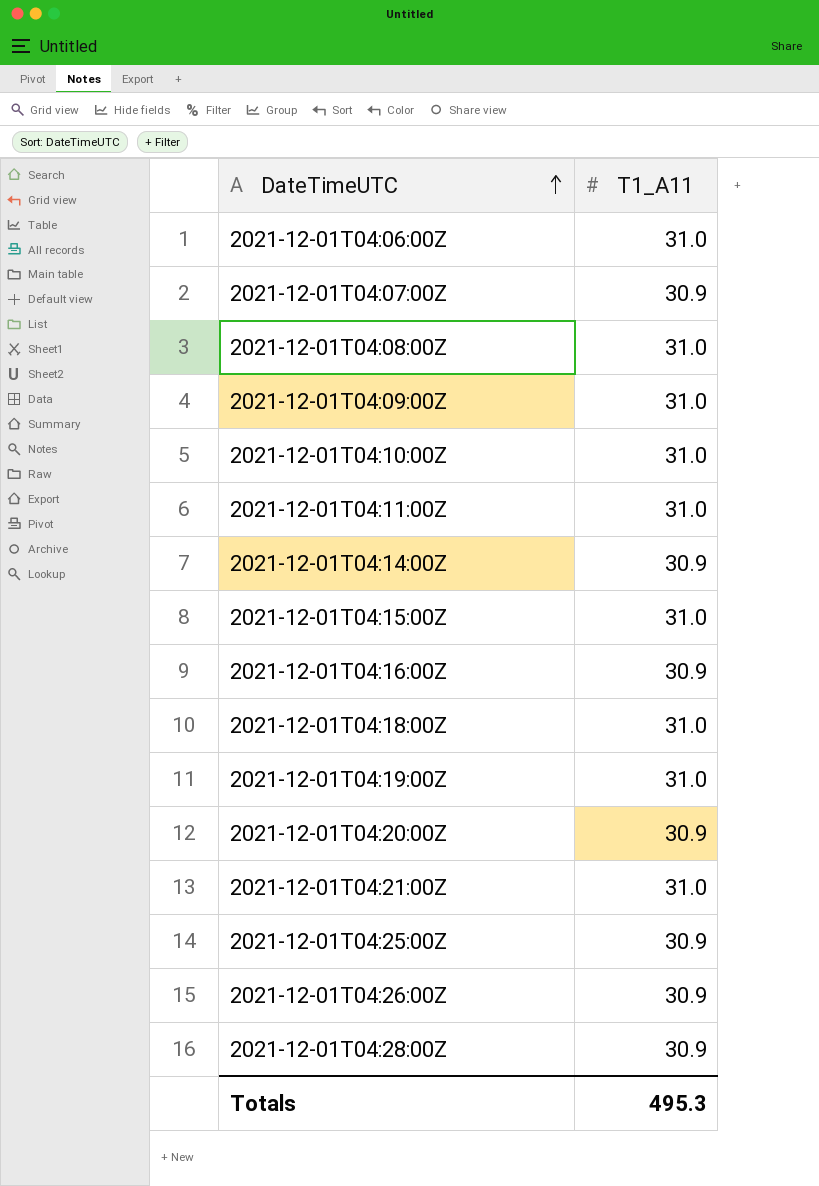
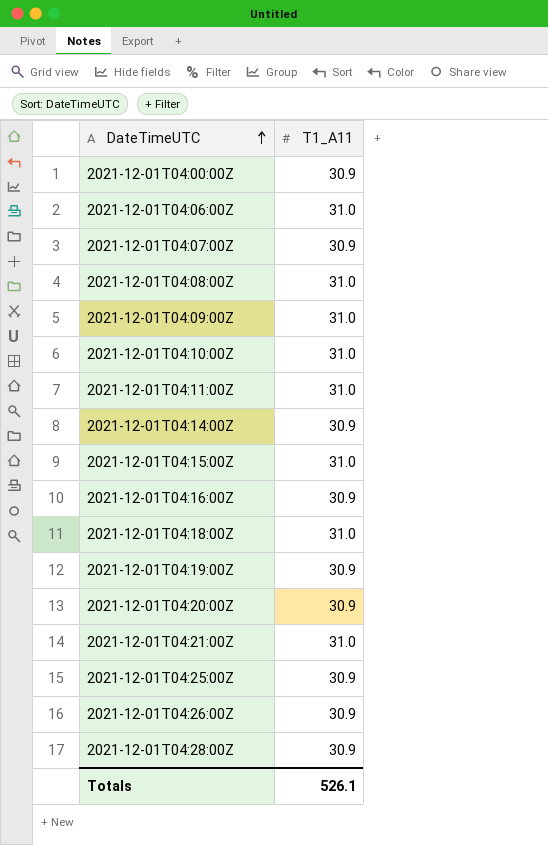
row 2021-12-01T04:00:00Z: none -> 30.9
2021-12-01T04:19:00Z | T1_A11: 31.0 -> 30.9
Totals | T1_A11: 495.3 -> 526.1

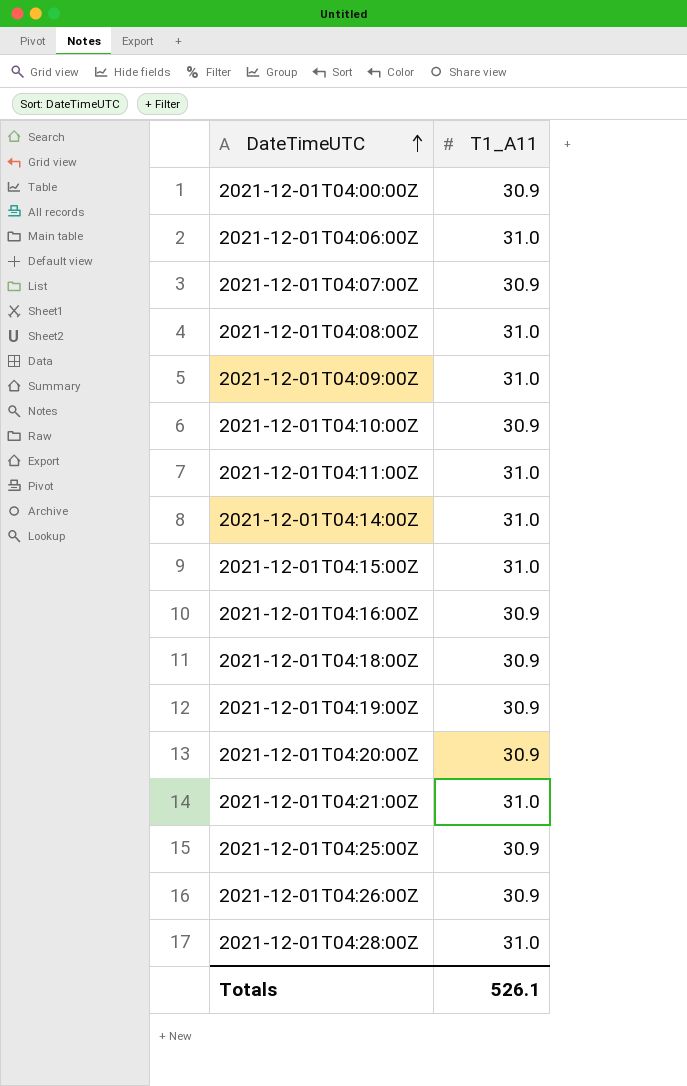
2021-12-01T04:10:00Z | T1_A11: 31.0 -> 30.9
2021-12-01T04:14:00Z | T1_A11: 30.9 -> 31.0
2021-12-01T04:18:00Z | T1_A11: 31.0 -> 30.9
2021-12-01T04:28:00Z | T1_A11: 30.9 -> 31.0

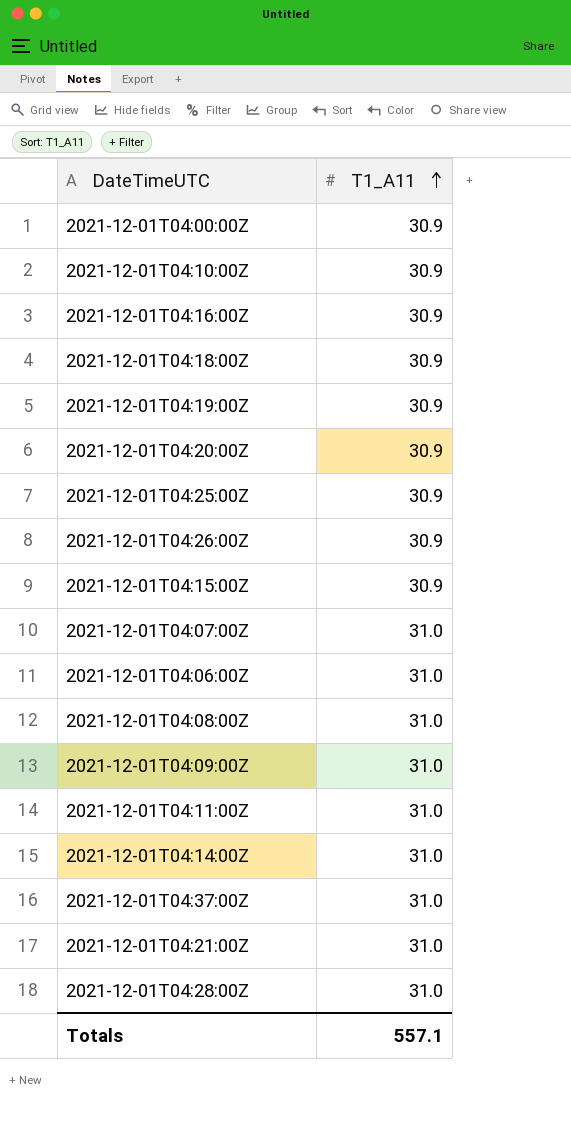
row order: DateTimeUTC ascending -> T1_A11 ascending
2021-12-01T04:15:00Z | T1_A11: 31.0 -> 30.9
2021-12-01T04:07:00Z | T1_A11: 30.9 -> 31.0
row 2021-12-01T04:37:00Z: none -> 31.0
Totals | T1_A11: 526.1 -> 557.1

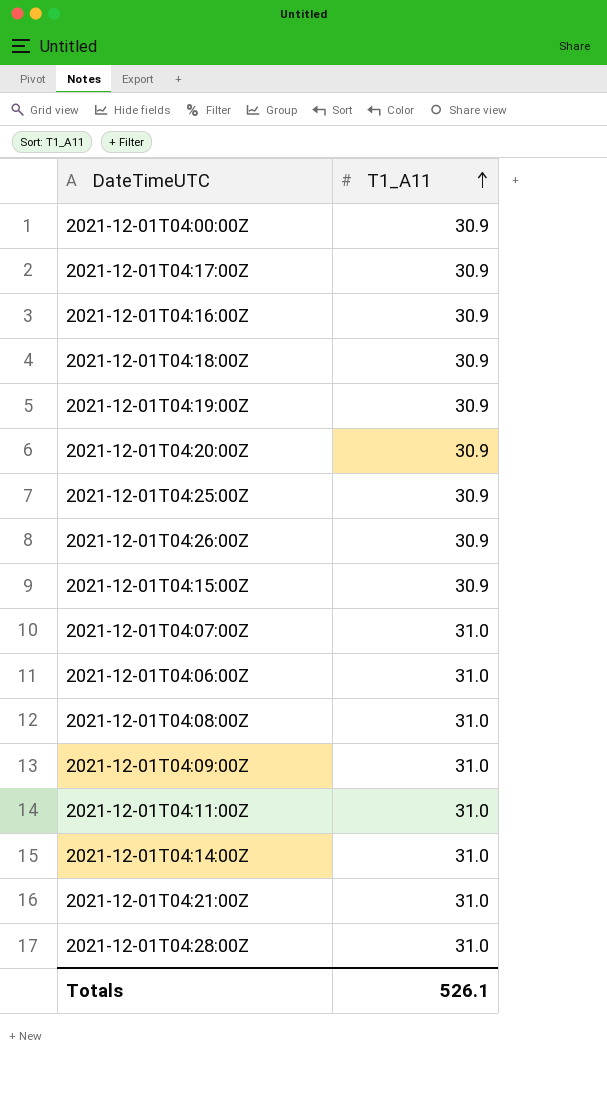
row 2021-12-01T04:10:00Z: 30.9 -> none
row 2021-12-01T04:37:00Z: 31.0 -> none
row 2021-12-01T04:17:00Z: none -> 30.9
Totals | T1_A11: 557.1 -> 526.1

